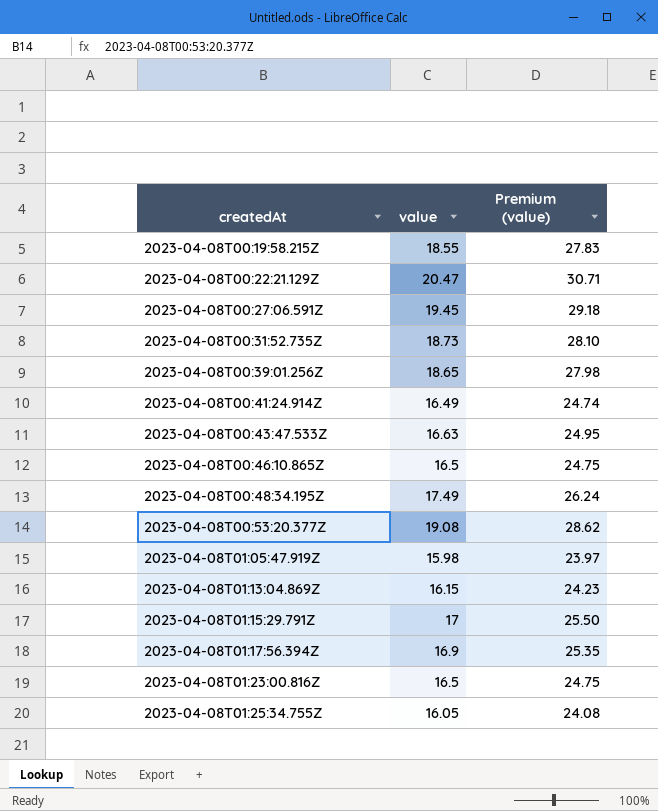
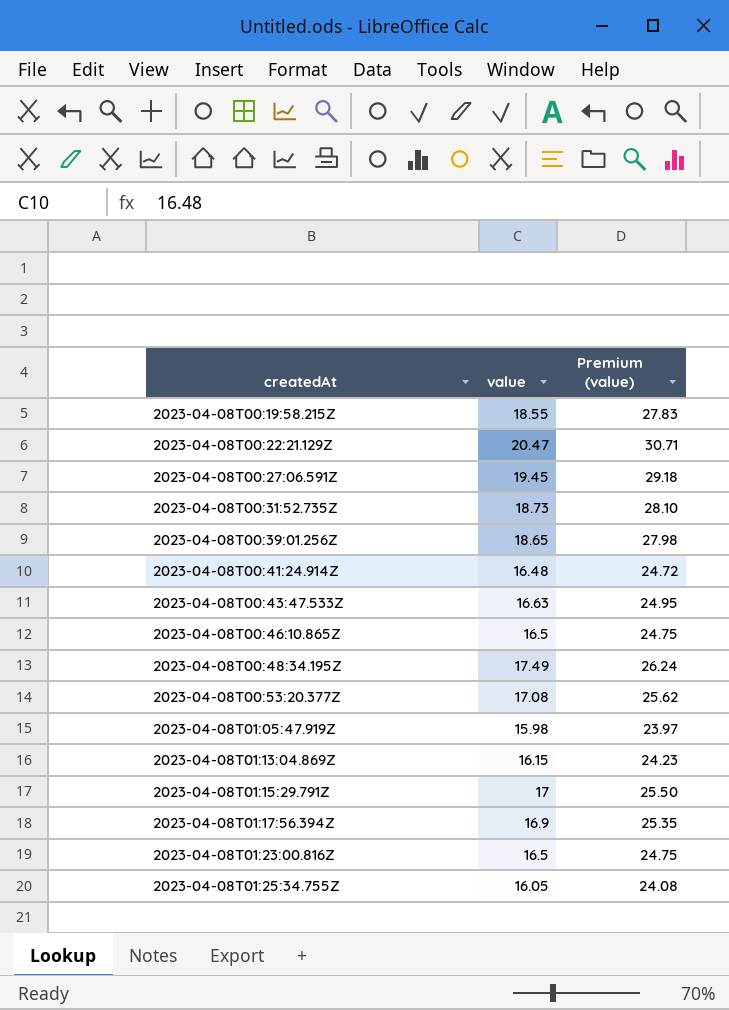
2023-04-08T00:41:24.914Z | value: 16.49 -> 16.48
2023-04-08T00:41:24.914Z | Premium (value): 24.74 -> 24.72
2023-04-08T00:53:20.377Z | value: 19.08 -> 17.08
2023-04-08T00:53:20.377Z | Premium (value): 28.62 -> 25.62

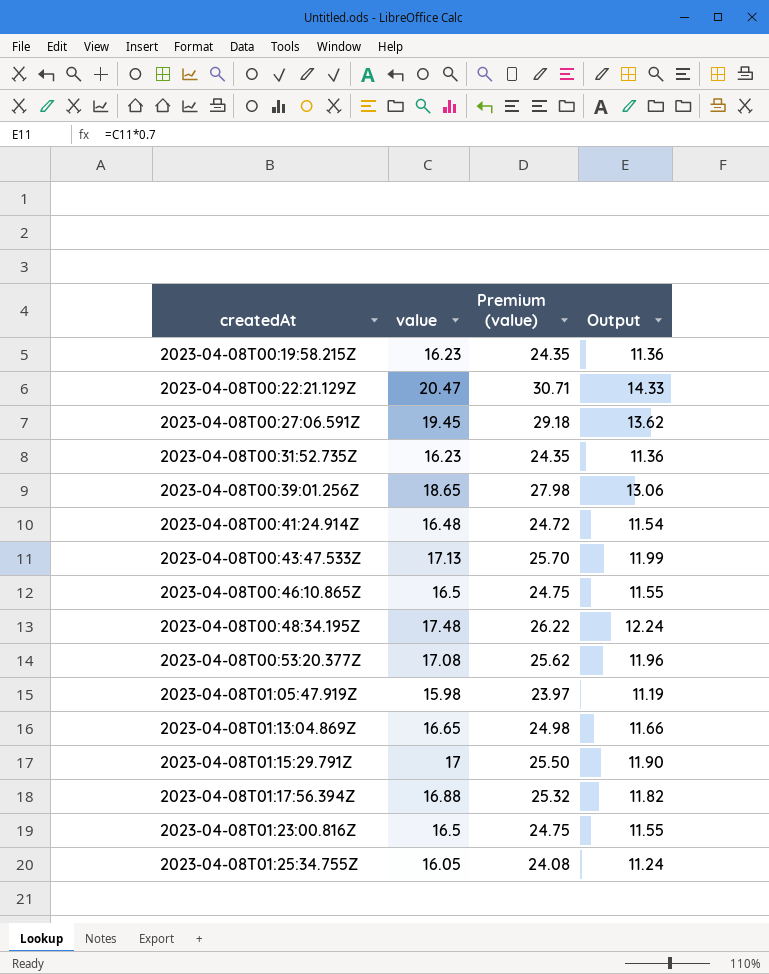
column Output | formula: none -> [value] * 0.7
2023-04-08T00:19:58.215Z | value: 18.55 -> 16.23
2023-04-08T00:19:58.215Z | Premium (value): 27.83 -> 24.35
2023-04-08T00:31:52.735Z | value: 18.73 -> 16.23
2023-04-08T00:31:52.735Z | Premium (value): 28.10 -> 24.35
2023-04-08T00:43:47.533Z | value: 16.63 -> 17.13
2023-04-08T00:43:47.533Z | Premium (value): 24.95 -> 25.70
2023-04-08T00:48:34.195Z | value: 17.49 -> 17.48
2023-04-08T00:48:34.195Z | Premium (value): 26.24 -> 26.22
2023-04-08T01:13:04.869Z | value: 16.15 -> 16.65
2023-04-08T01:13:04.869Z | Premium (value): 24.23 -> 24.98
2023-04-08T01:17:56.394Z | value: 16.9 -> 16.88
2023-04-08T01:17:56.394Z | Premium (value): 25.35 -> 25.32

